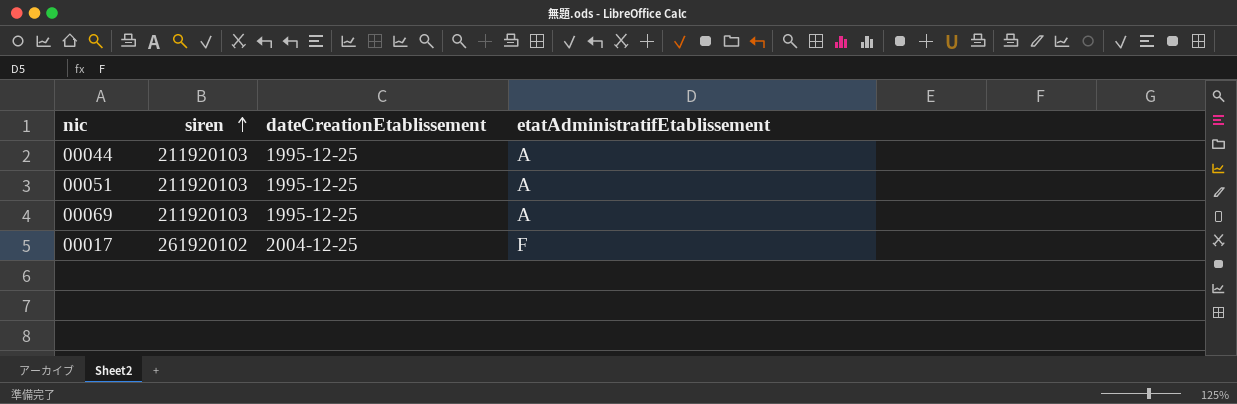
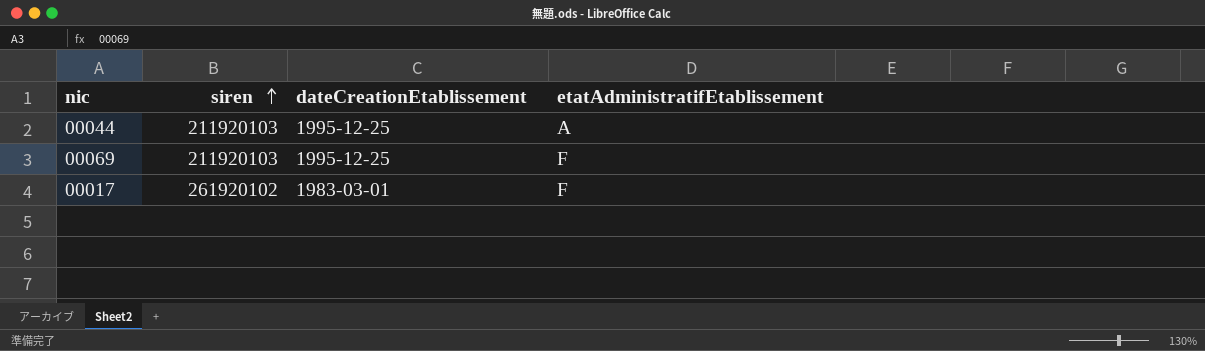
row 00051: 211920103 | 1995-12-25 | A -> none
00069 | etatAdministratifEtablissement: A -> F
00017 | dateCreationEtablissement: 2004-12-25 -> 1983-03-01

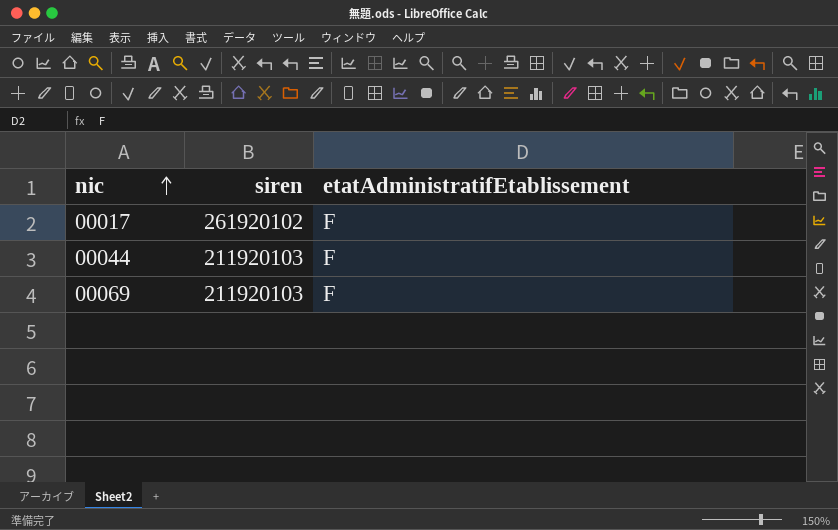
row order: siren ascending -> nic ascending
column dateCreationEtablissement | position: 3 -> none
00044 | etatAdministratifEtablissement: A -> F

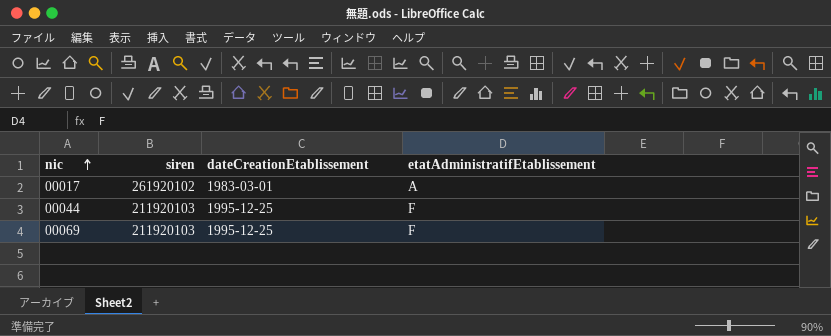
column dateCreationEtablissement | position: none -> 3
00017 | etatAdministratifEtablissement: F -> A

